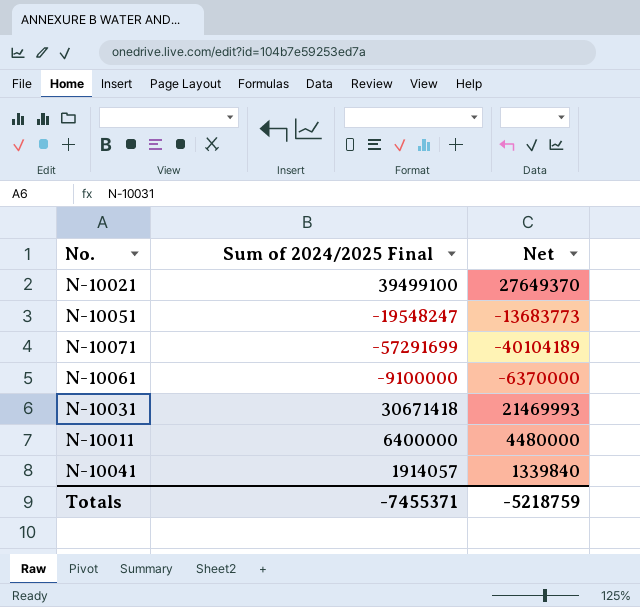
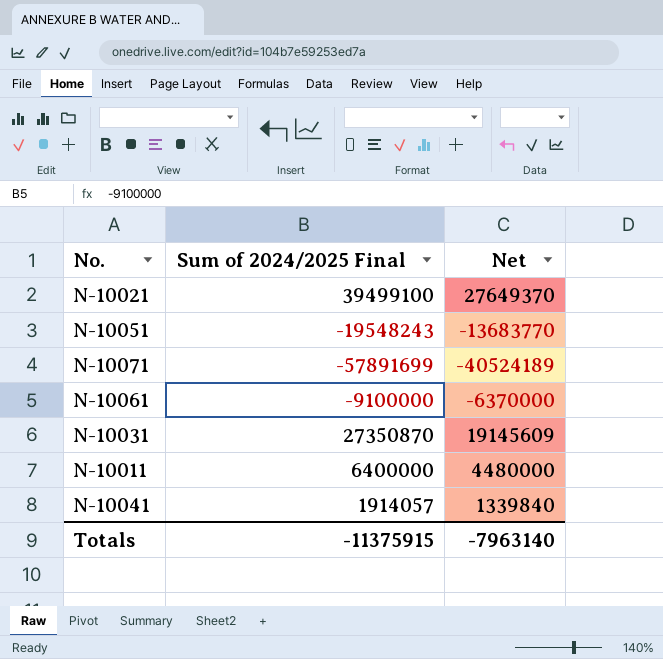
N-10051 | Sum of 2024/2025 Final: -19548247 -> -19548243
N-10051 | Net: -13683773 -> -13683770
N-10071 | Sum of 2024/2025 Final: -57291699 -> -57891699
N-10071 | Net: -40104189 -> -40524189
N-10031 | Sum of 2024/2025 Final: 30671418 -> 27350870
N-10031 | Net: 21469993 -> 19145609
Totals | Sum of 2024/2025 Final: -7455371 -> -11375915
Totals | Net: -5218759 -> -7963140

